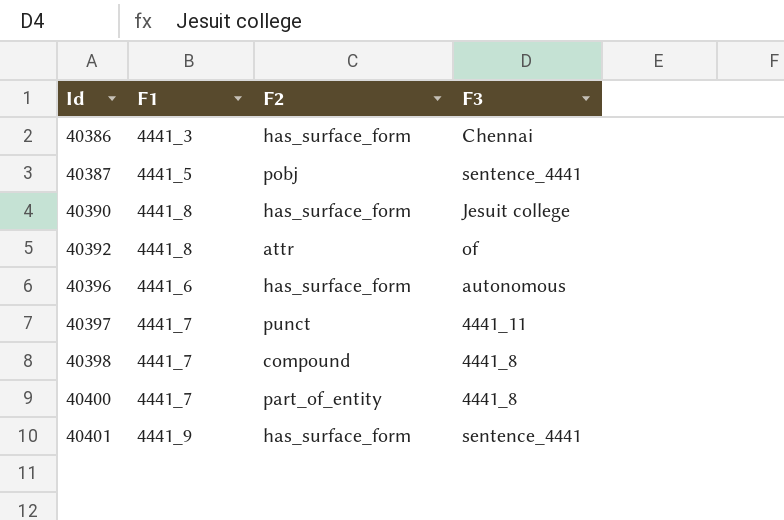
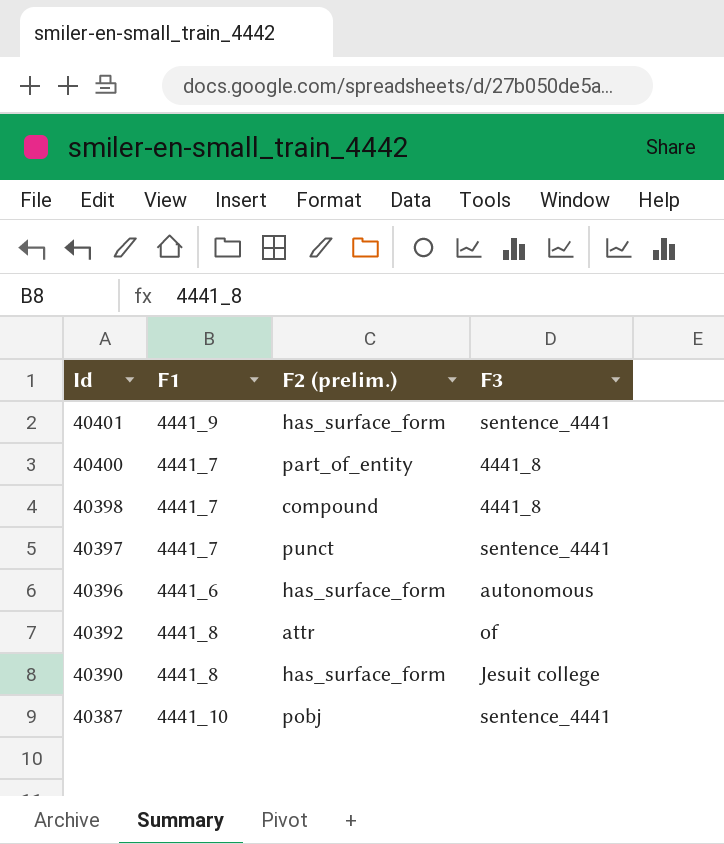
row order: Id ascending -> Id descending
column name: F2 -> F2 (prelim.)
row 40386: 4441_3 | has_surface_form | Chennai -> none
40397 | F3: 4441_11 -> sentence_4441
40387 | F1: 4441_5 -> 4441_10

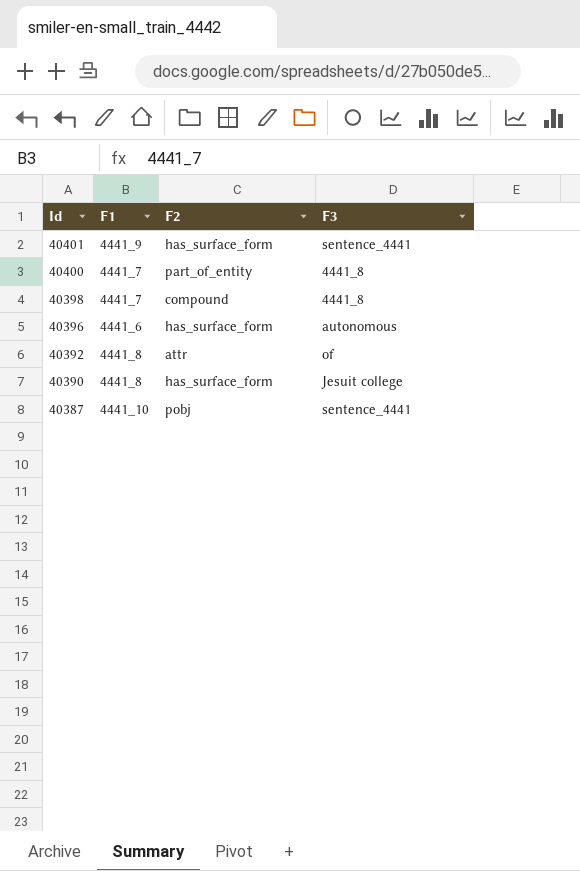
column name: F2 (prelim.) -> F2
row 40397: 4441_7 | punct | sentence_4441 -> none

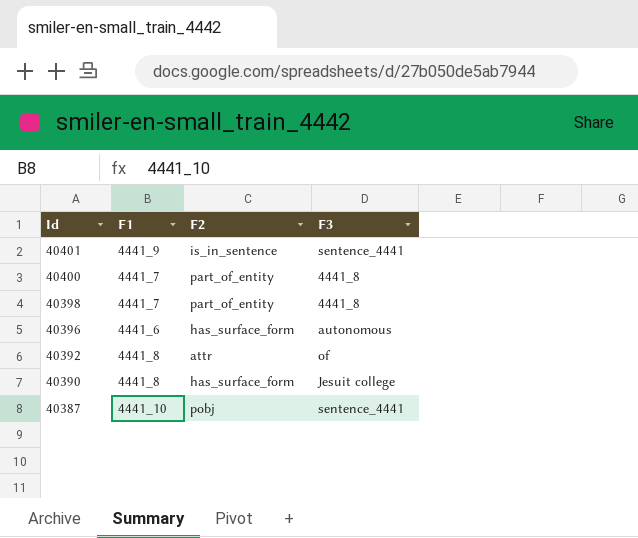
40401 | F2: has_surface_form -> is_in_sentence
40398 | F2: compound -> part_of_entity

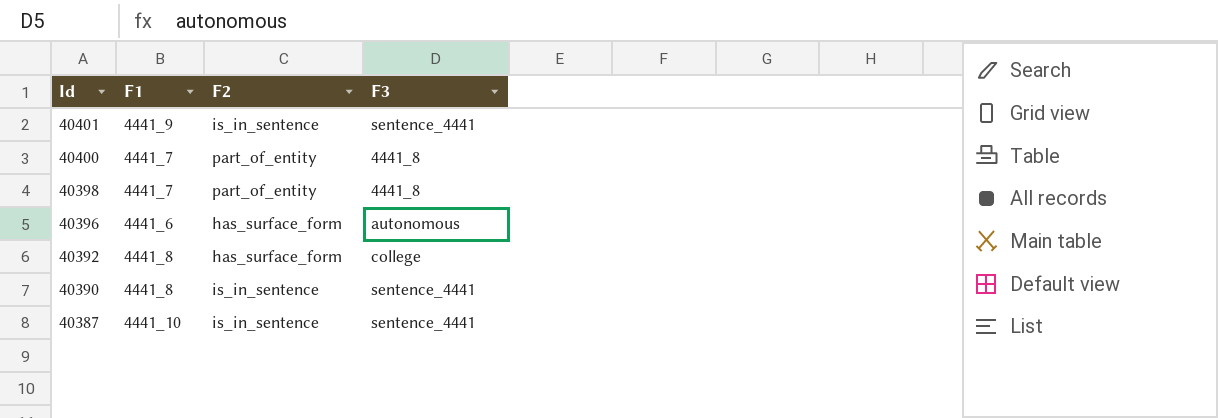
40392 | F2: attr -> has_surface_form
40392 | F3: of -> college
40390 | F2: has_surface_form -> is_in_sentence
40390 | F3: Jesuit college -> sentence_4441
40387 | F2: pobj -> is_in_sentence

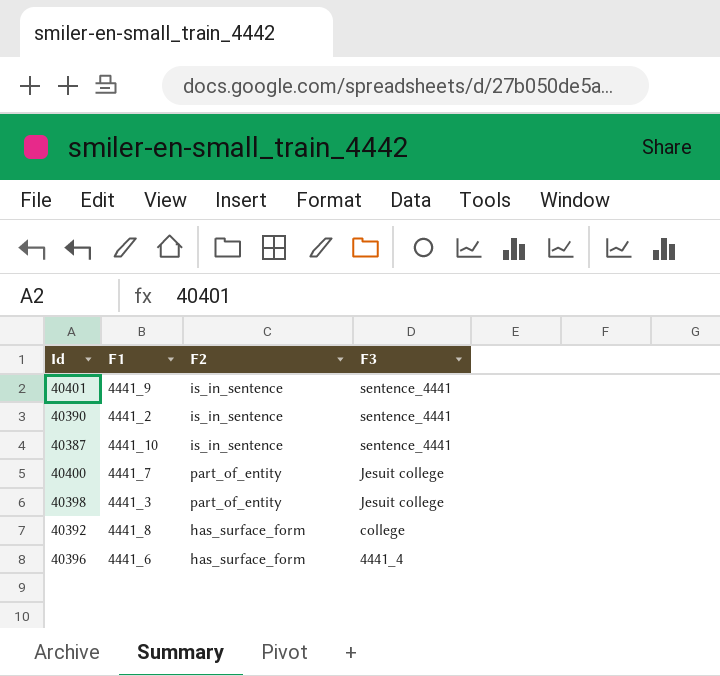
row order: Id descending -> F3 descending
40390 | F1: 4441_8 -> 4441_2
40400 | F3: 4441_8 -> Jesuit college
40398 | F1: 4441_7 -> 4441_3
40398 | F3: 4441_8 -> Jesuit college
40396 | F3: autonomous -> 4441_4

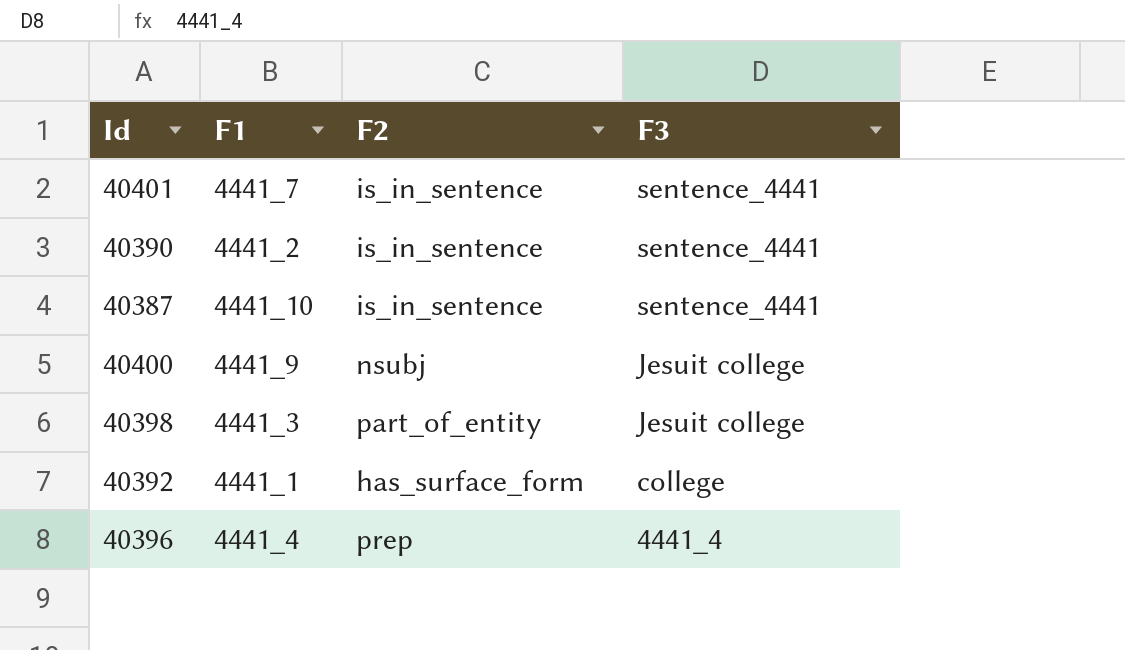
40401 | F1: 4441_9 -> 4441_7
40400 | F1: 4441_7 -> 4441_9
40400 | F2: part_of_entity -> nsubj
40392 | F1: 4441_8 -> 4441_1
40396 | F1: 4441_6 -> 4441_4
40396 | F2: has_surface_form -> prep

